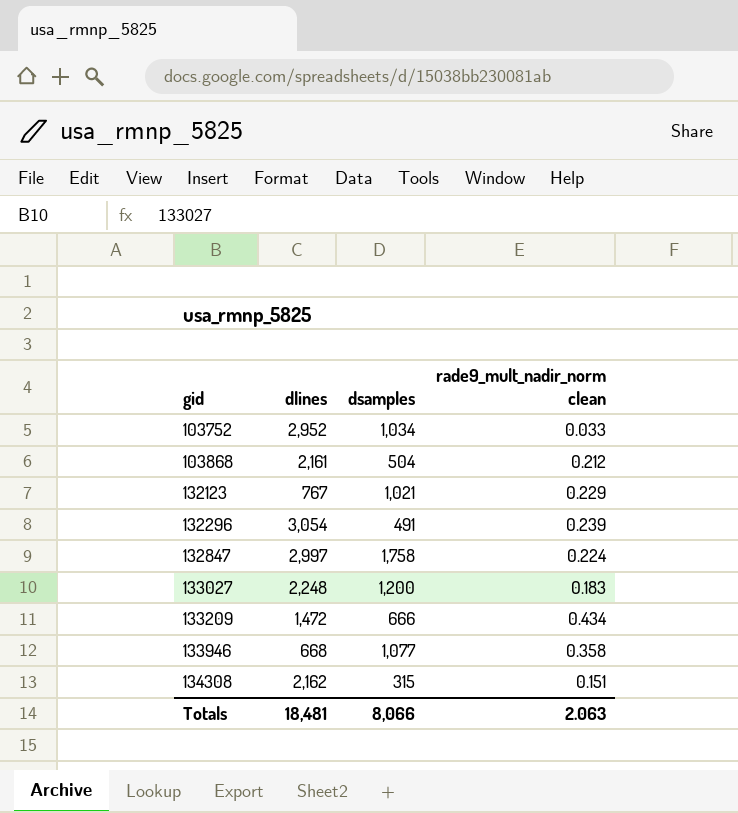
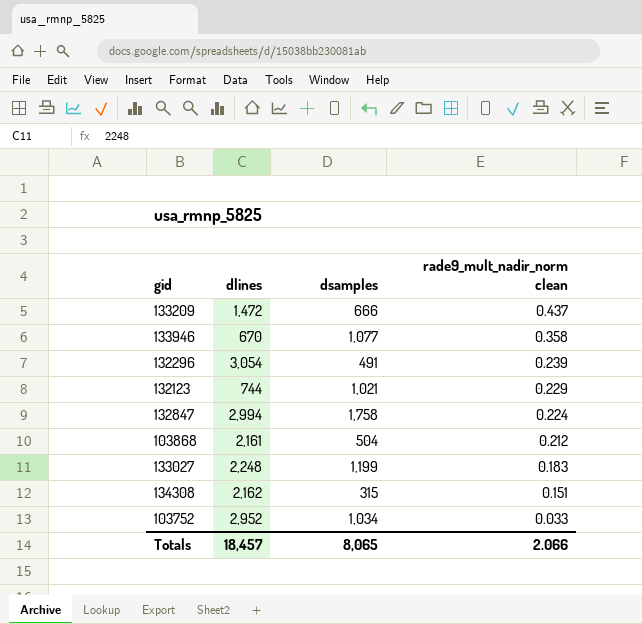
row order: gid ascending -> rade9_mult_nadir_norm clean descending
133209 | rade9_mult_nadir_norm clean: 0.434 -> 0.437
133946 | dlines: 668 -> 670
132123 | dlines: 767 -> 744
132847 | dlines: 2,997 -> 2,994
133027 | dsamples: 1,200 -> 1,199
Totals | dlines: 18,481 -> 18,457
Totals | dsamples: 8,066 -> 8,065
Totals | rade9_mult_nadir_norm clean: 2.063 -> 2.066

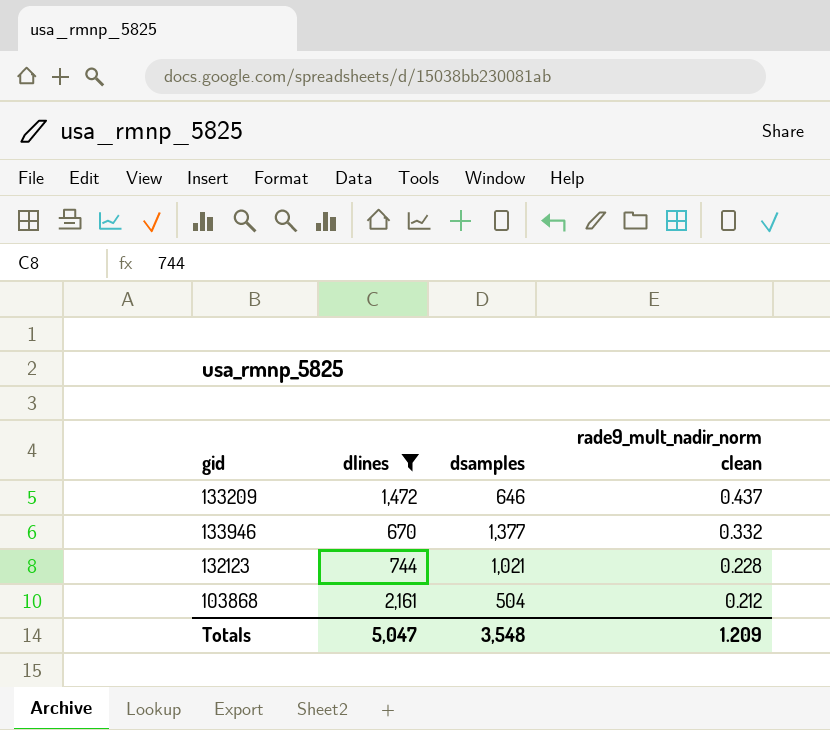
filter: none -> dlines <= 2,161
133209 | dsamples: 666 -> 646
133946 | dsamples: 1,077 -> 1,377
133946 | rade9_mult_nadir_norm clean: 0.358 -> 0.332
132123 | rade9_mult_nadir_norm clean: 0.229 -> 0.228
Totals | dlines: 18,457 -> 5,047
Totals | dsamples: 8,065 -> 3,548
Totals | rade9_mult_nadir_norm clean: 2.066 -> 1.209

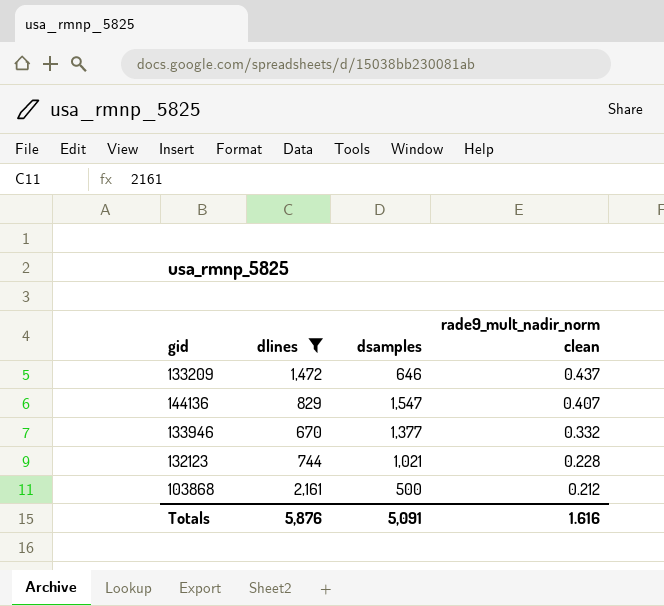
row 144136: none -> 829 | 1,547 | 0.407
103868 | dsamples: 504 -> 500
Totals | dlines: 5,047 -> 5,876
Totals | dsamples: 3,548 -> 5,091
Totals | rade9_mult_nadir_norm clean: 1.209 -> 1.616

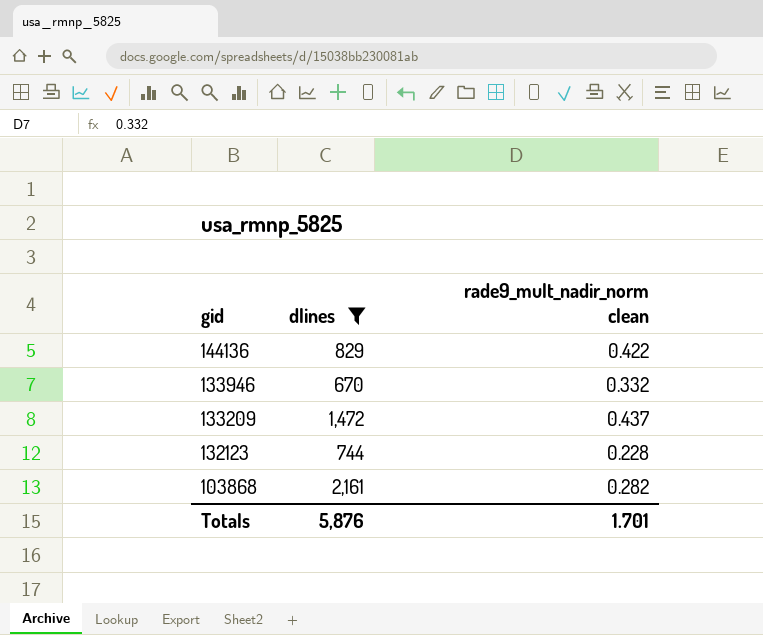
row order: rade9_mult_nadir_norm clean descending -> gid descending
column dsamples | position: 3 -> none
144136 | rade9_mult_nadir_norm clean: 0.407 -> 0.422
103868 | rade9_mult_nadir_norm clean: 0.212 -> 0.282
Totals | rade9_mult_nadir_norm clean: 1.616 -> 1.701

